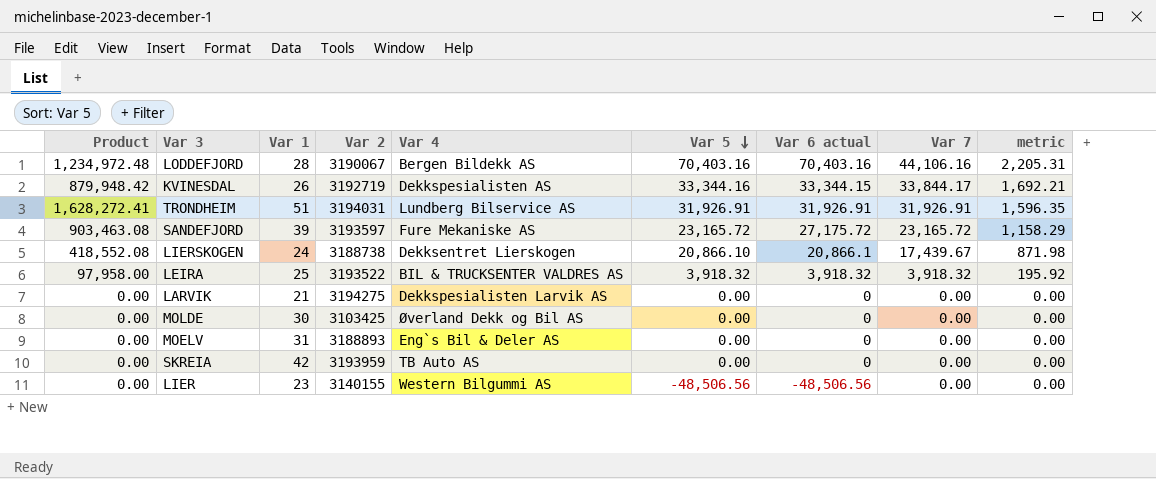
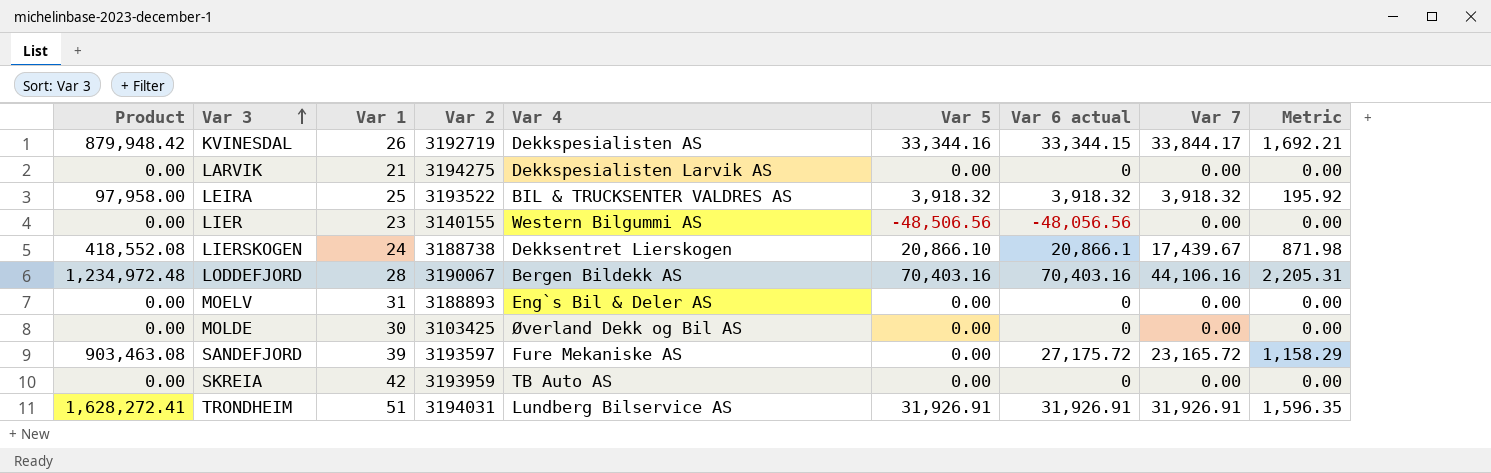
row order: Var 5 descending -> Var 3 ascending
column name: metric -> Metric
LIER | Var 6 actual: -48,506.56 -> -48,056.56
SANDEFJORD | Var 5: 23,165.72 -> 0.00

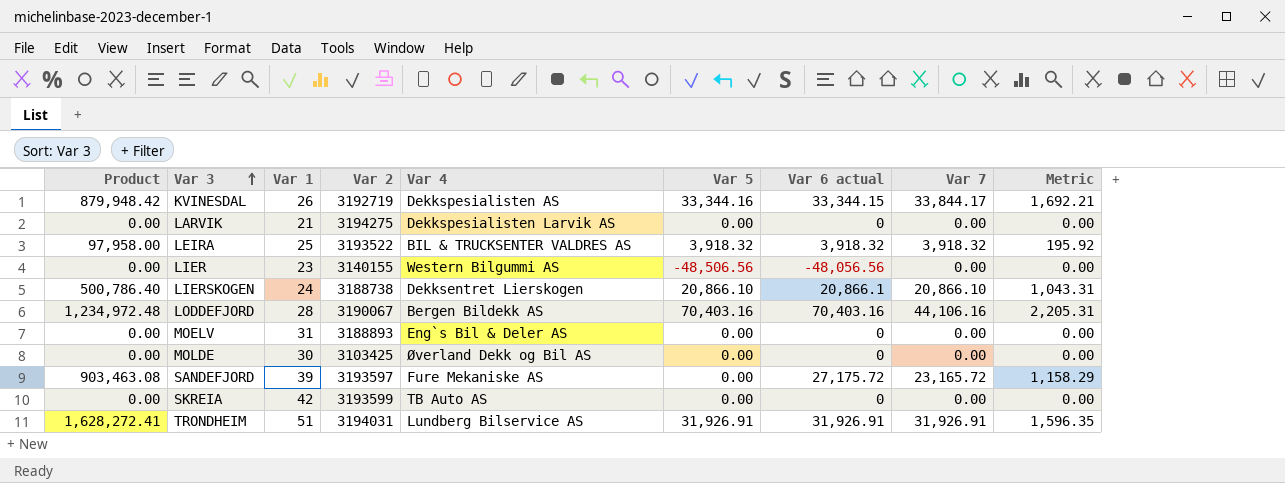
LIERSKOGEN | Product: 418,552.08 -> 500,786.40
LIERSKOGEN | Var 7: 17,439.67 -> 20,866.10
LIERSKOGEN | Metric: 871.98 -> 1,043.31
SKREIA | Var 2: 3193959 -> 3193599

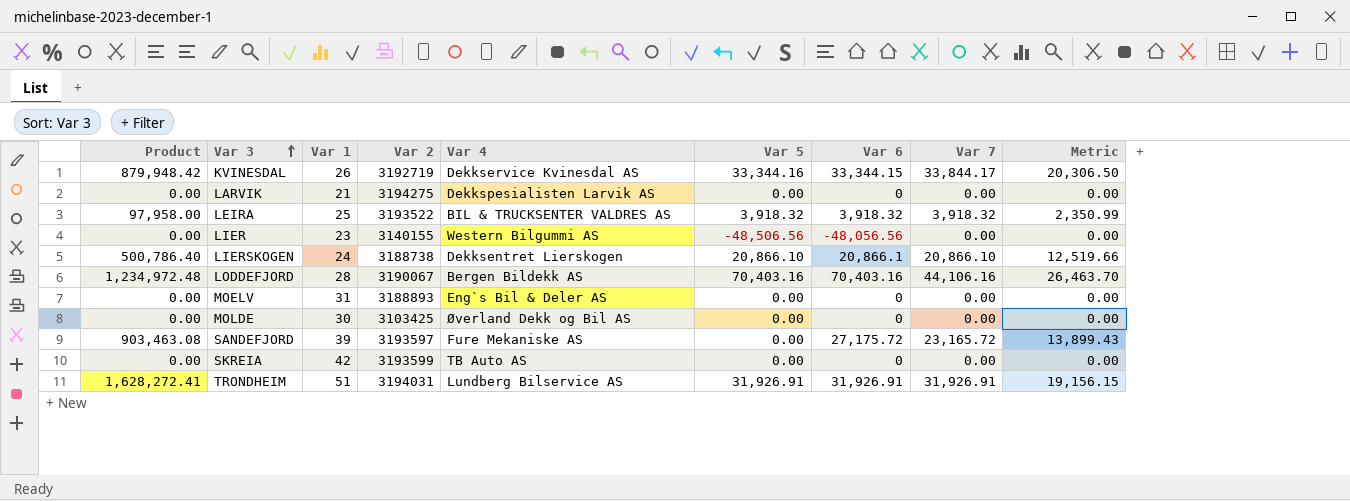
column name: Var 6 actual -> Var 6
column Metric | formula: [Var 7] * 0.05 -> [Var 7] * 0.6
KVINESDAL | Var 4: Dekkspesialisten AS -> Dekkservice Kvinesdal AS

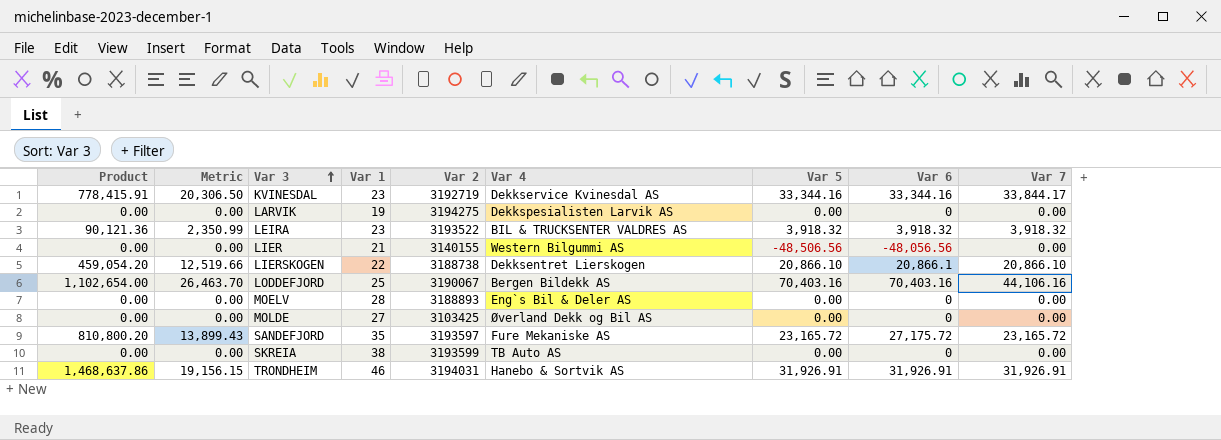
column Metric | position: 9 -> 2
KVINESDAL | Product: 879,948.42 -> 778,415.91
KVINESDAL | Var 1: 26 -> 23
KVINESDAL | Var 6: 33,344.15 -> 33,344.16
LARVIK | Var 1: 21 -> 19
LEIRA | Product: 97,958.00 -> 90,121.36
LEIRA | Var 1: 25 -> 23
LIER | Var 1: 23 -> 21
LIERSKOGEN | Product: 500,786.40 -> 459,054.20
LIERSKOGEN | Var 1: 24 -> 22
LODDEFJORD | Product: 1,234,972.48 -> 1,102,654.00
LODDEFJORD | Var 1: 28 -> 25
MOELV | Var 1: 31 -> 28
MOLDE | Var 1: 30 -> 27
SANDEFJORD | Product: 903,463.08 -> 810,800.20
SANDEFJORD | Var 1: 39 -> 35
SANDEFJORD | Var 5: 0.00 -> 23,165.72
SKREIA | Var 1: 42 -> 38
TRONDHEIM | Product: 1,628,272.41 -> 1,468,637.86
TRONDHEIM | Var 1: 51 -> 46
TRONDHEIM | Var 4: Lundberg Bilservice AS -> Hanebo & Sortvik AS

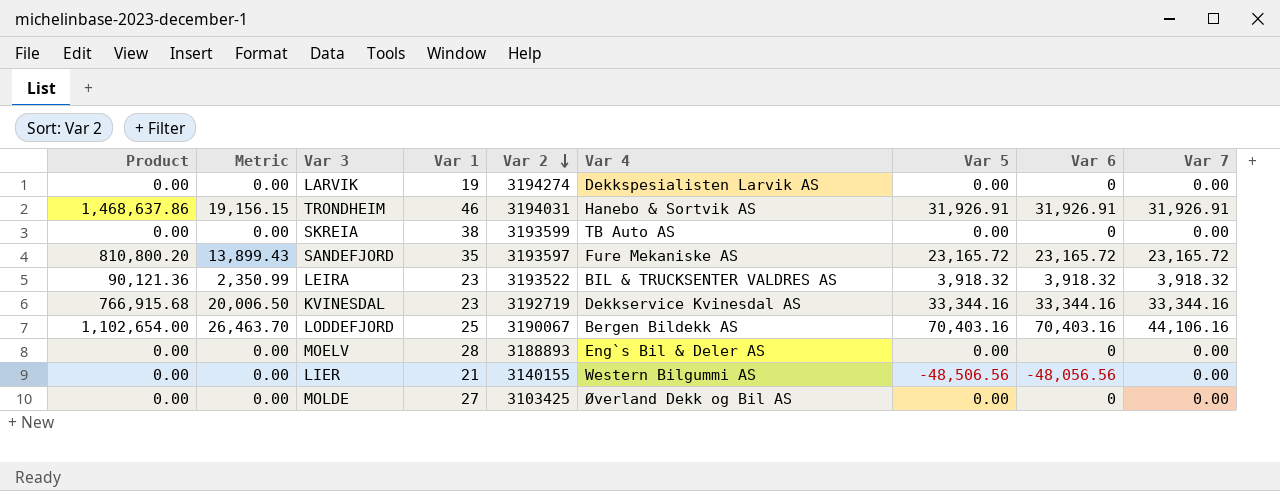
row order: Var 3 ascending -> Var 2 descending
row LIERSKOGEN: 459,054.20 | 12,519.66 | 22 | 3188738 | Dekksentret Lierskogen | 20,866.10 | 20,866.1 | 20,866.10 -> none
LARVIK | Var 2: 3194275 -> 3194274
SANDEFJORD | Var 6: 27,175.72 -> 23,165.72
KVINESDAL | Product: 778,415.91 -> 766,915.68
KVINESDAL | Metric: 20,306.50 -> 20,006.50
KVINESDAL | Var 7: 33,844.17 -> 33,344.16

